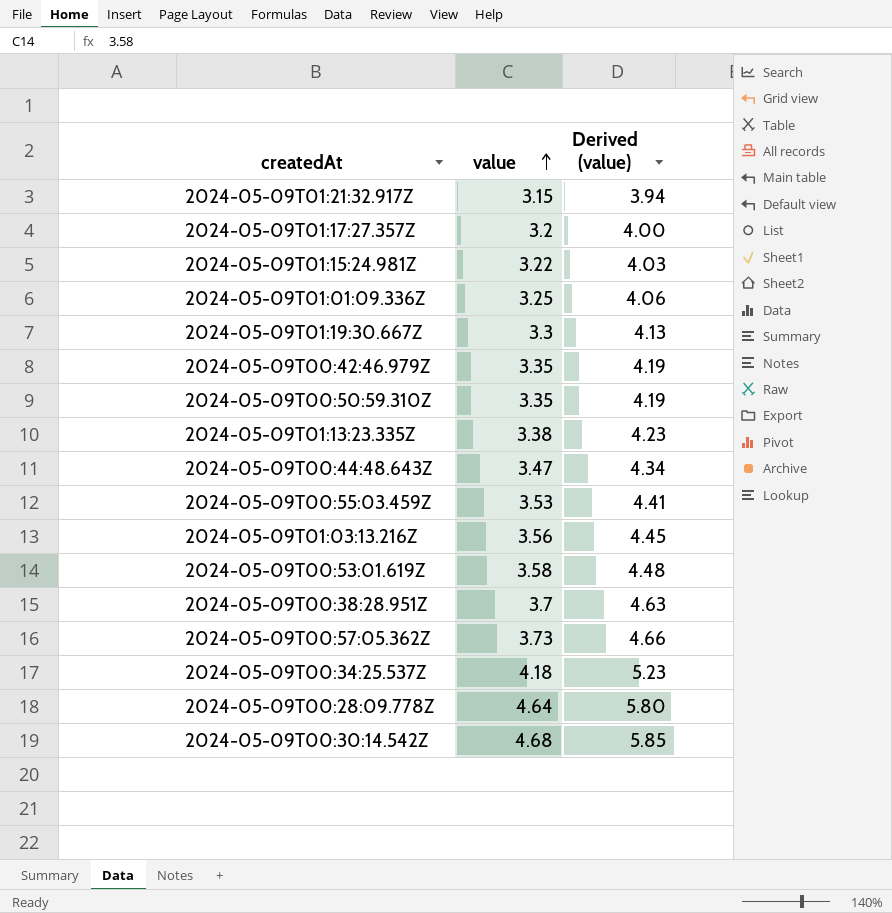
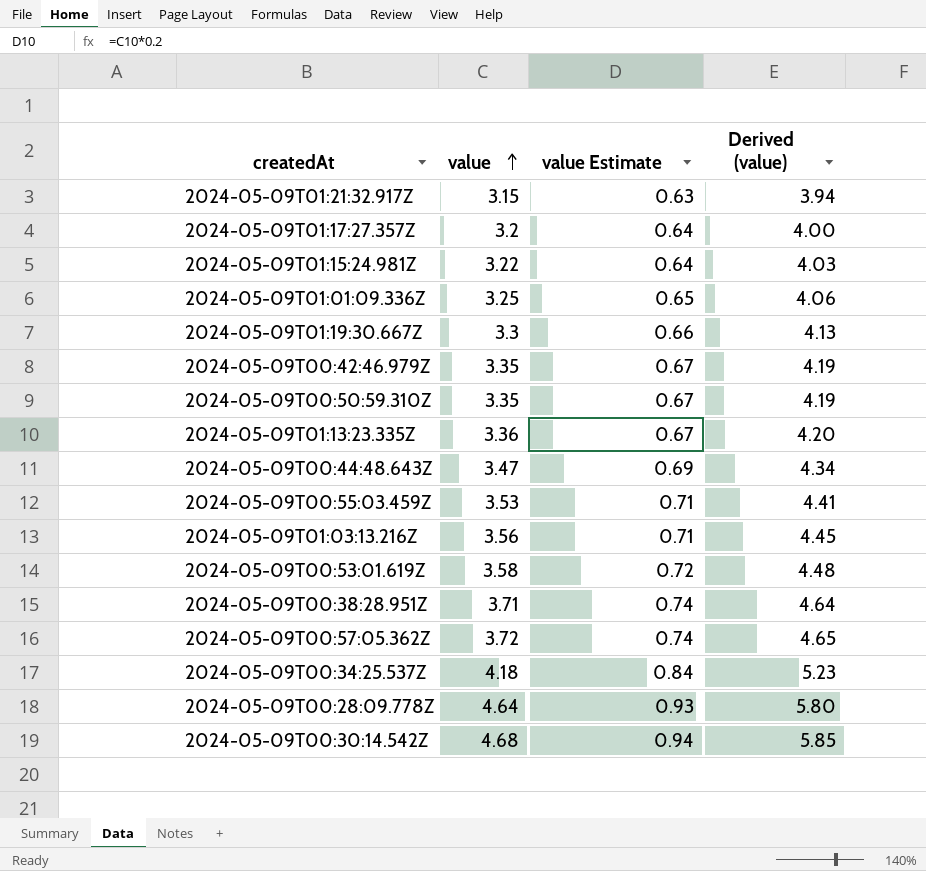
column value Estimate | formula: none -> [value] * 0.2
2024-05-09T01:13:23.335Z | value: 3.38 -> 3.36
2024-05-09T01:13:23.335Z | Derived (value): 4.23 -> 4.20
2024-05-09T00:38:28.951Z | value: 3.7 -> 3.71
2024-05-09T00:38:28.951Z | Derived (value): 4.63 -> 4.64
2024-05-09T00:57:05.362Z | value: 3.73 -> 3.72
2024-05-09T00:57:05.362Z | Derived (value): 4.66 -> 4.65

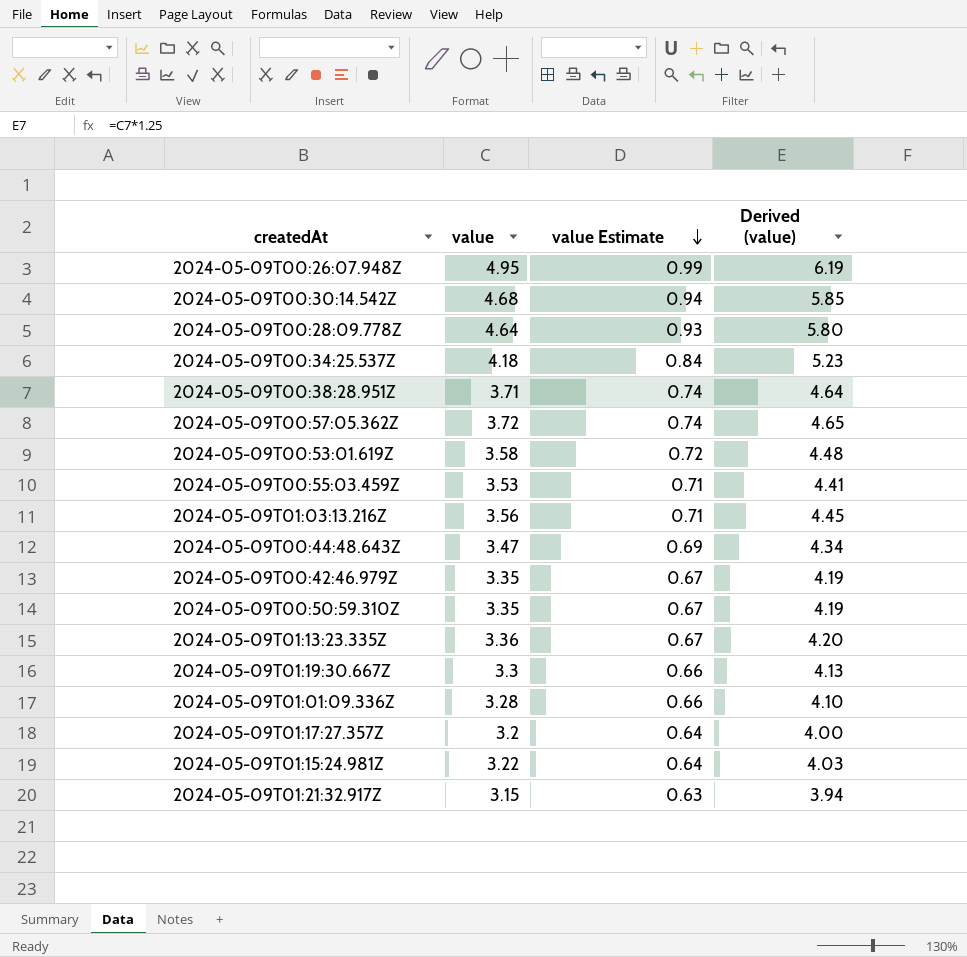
row order: value ascending -> value Estimate descending
row 2024-05-09T00:26:07.948Z: none -> 4.95 | 0.99 | 6.19
2024-05-09T01:01:09.336Z | value: 3.25 -> 3.28
2024-05-09T01:01:09.336Z | value Estimate: 0.65 -> 0.66
2024-05-09T01:01:09.336Z | Derived (value): 4.06 -> 4.10

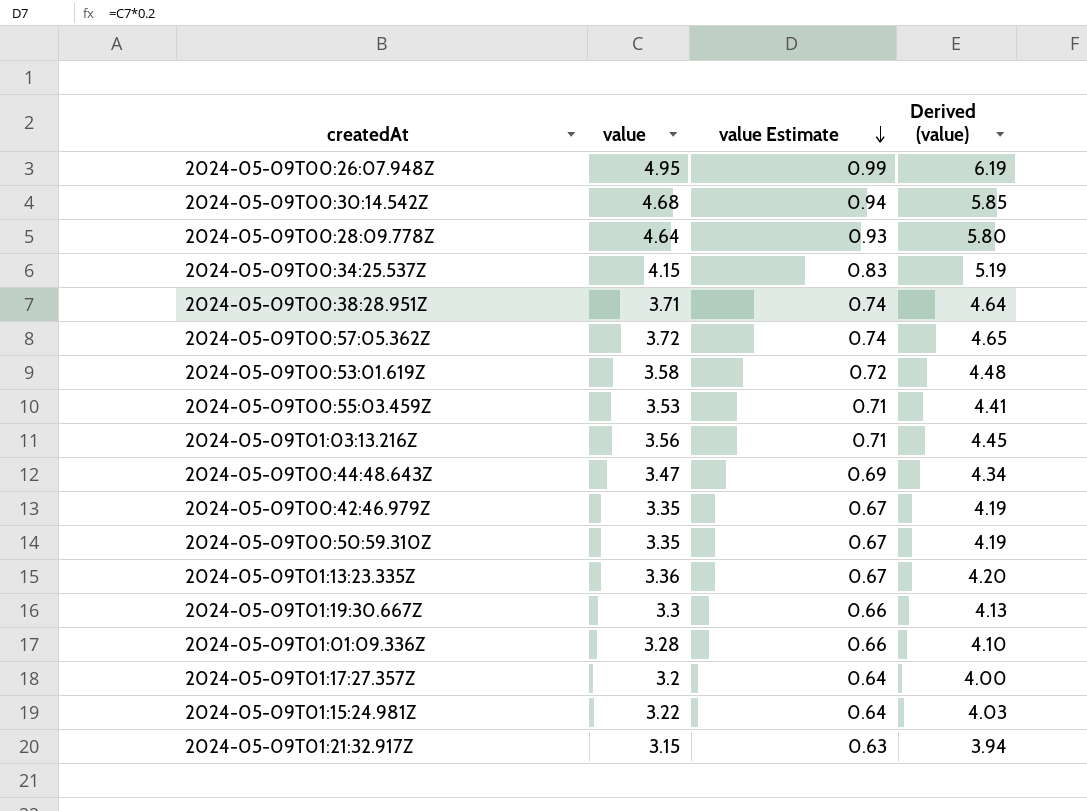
2024-05-09T00:34:25.537Z | value: 4.18 -> 4.15
2024-05-09T00:34:25.537Z | value Estimate: 0.84 -> 0.83
2024-05-09T00:34:25.537Z | Derived (value): 5.23 -> 5.19

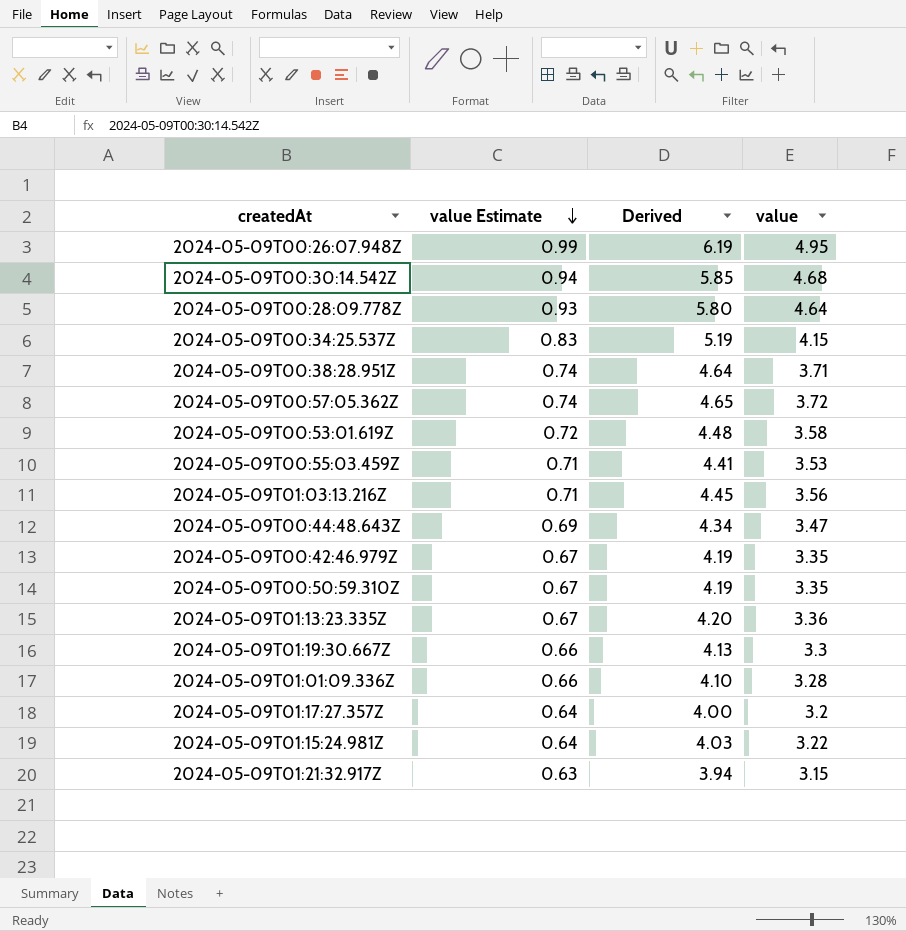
column name: Derived (value) -> Derived
column value | position: 2 -> 4

